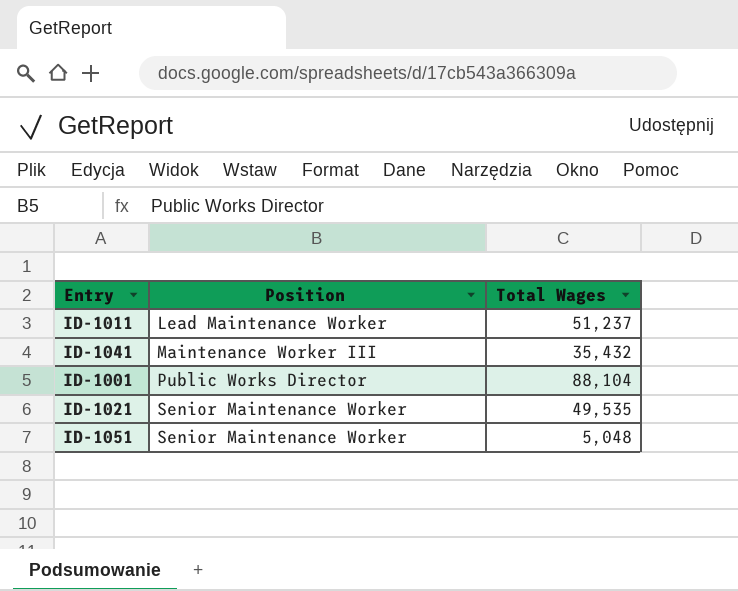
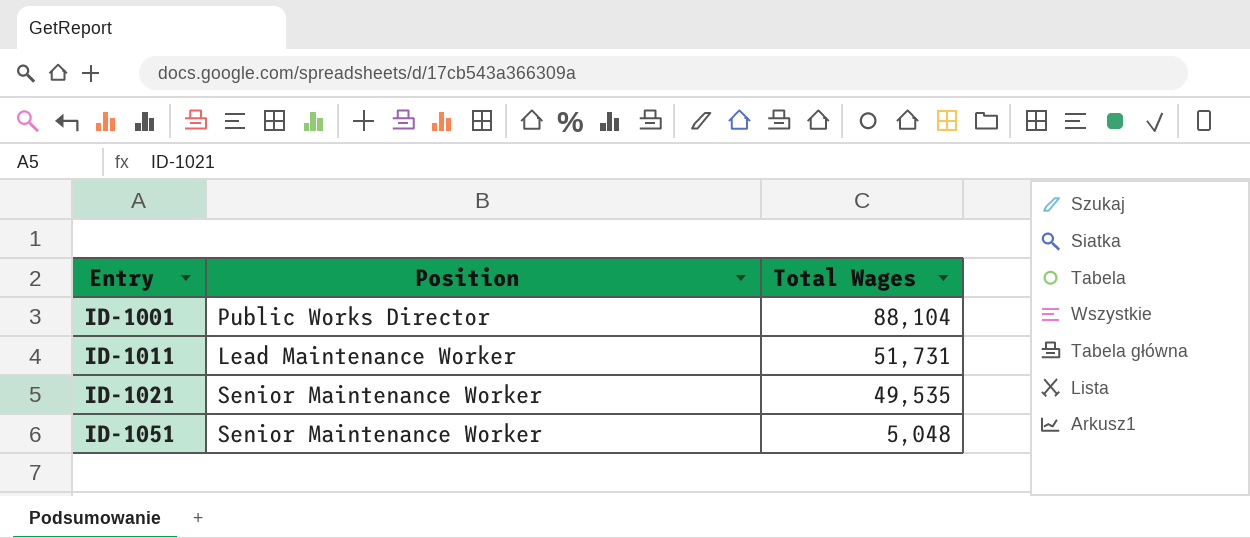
row order: Position ascending -> Entry ascending
row ID-1041: Maintenance Worker III | 35,432 -> none
ID-1011 | Total Wages: 51,237 -> 51,731

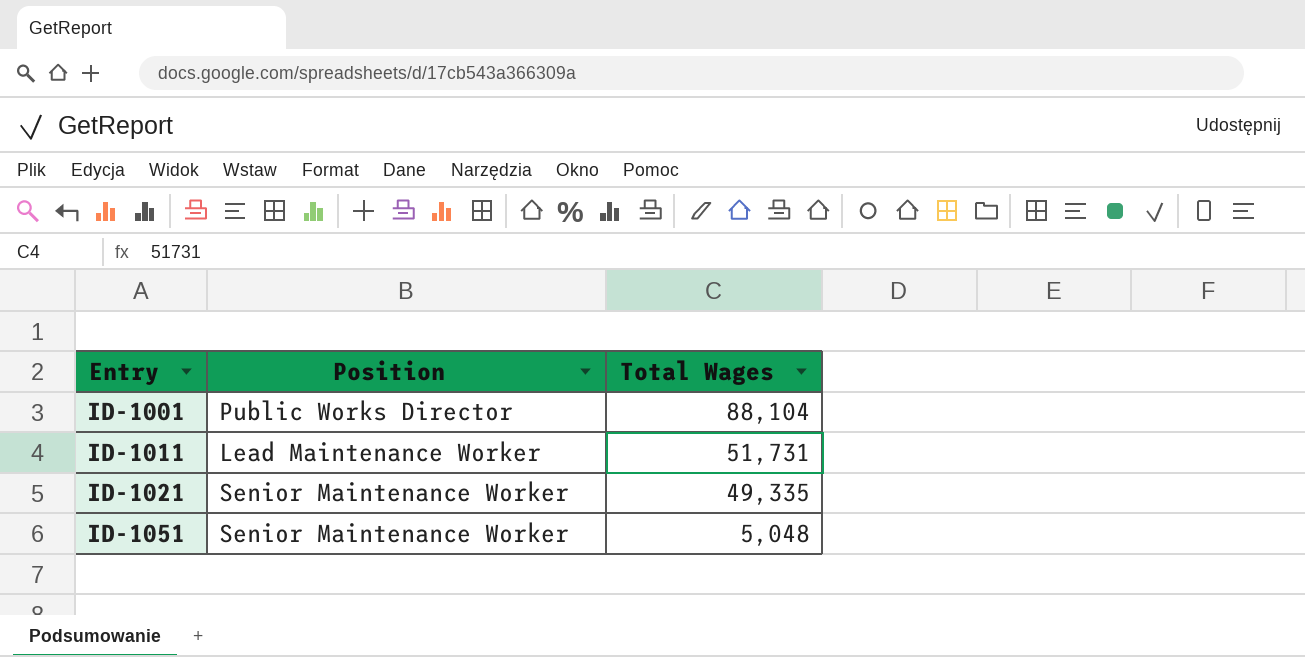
ID-1021 | Total Wages: 49,535 -> 49,335

